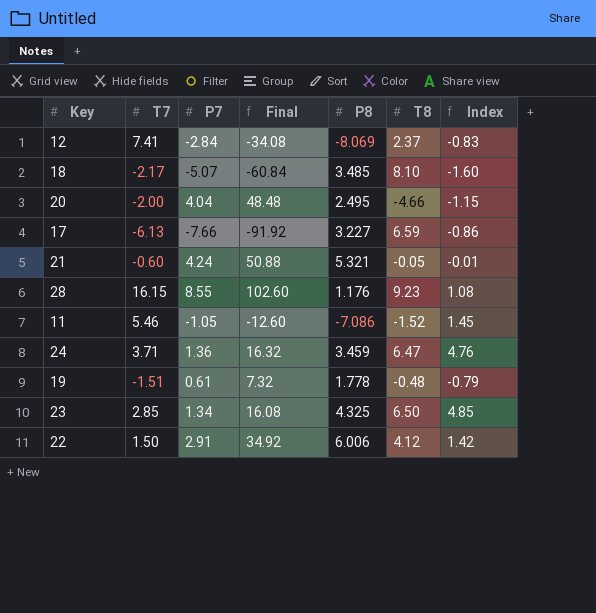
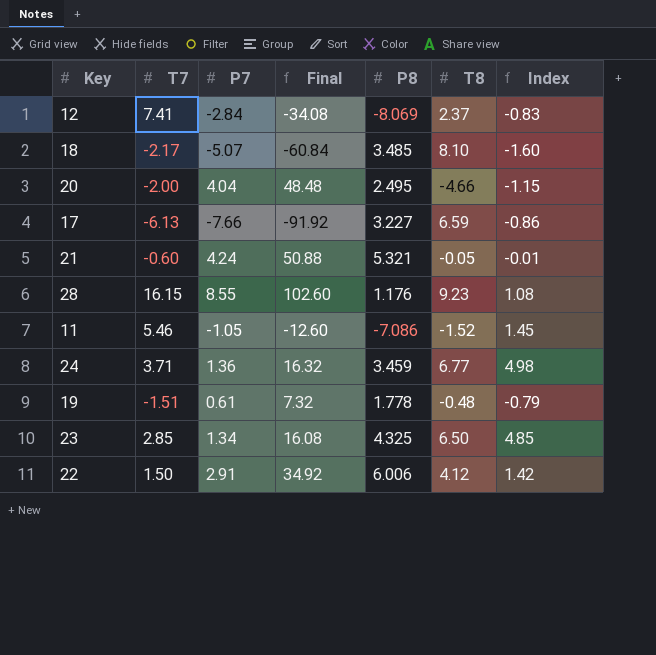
24 | T8: 6.47 -> 6.77
24 | Index: 4.76 -> 4.98

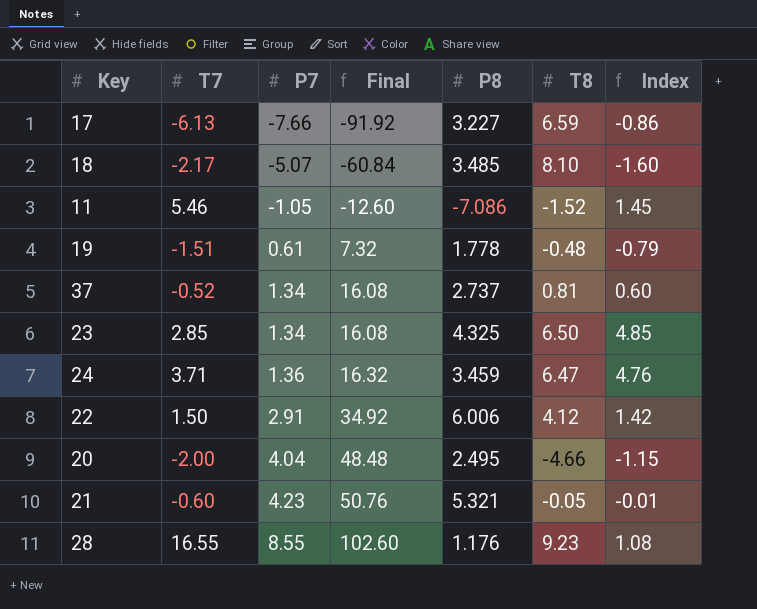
row order: none -> P7 ascending
row 12: 7.41 | -2.84 | -34.08 | -8.069 | 2.37 | -0.83 -> none
row 37: none -> -0.52 | 1.34 | 16.08 | 2.737 | 0.81 | 0.60
24 | T8: 6.77 -> 6.47
24 | Index: 4.98 -> 4.76
21 | P7: 4.24 -> 4.23
21 | Final: 50.88 -> 50.76
28 | T7: 16.15 -> 16.55

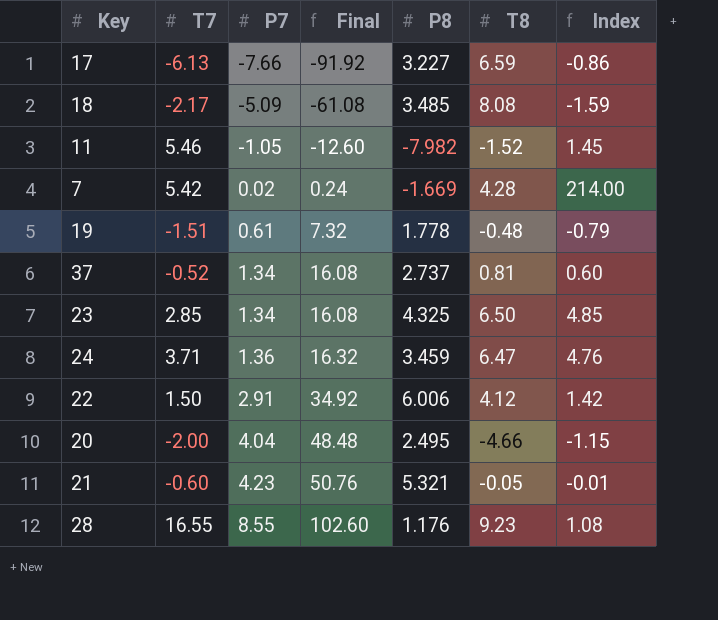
18 | P7: -5.07 -> -5.09
18 | Final: -60.84 -> -61.08
18 | T8: 8.10 -> 8.08
18 | Index: -1.60 -> -1.59
11 | P8: -7.086 -> -7.982
row 7: none -> 5.42 | 0.02 | 0.24 | -1.669 | 4.28 | 214.00

